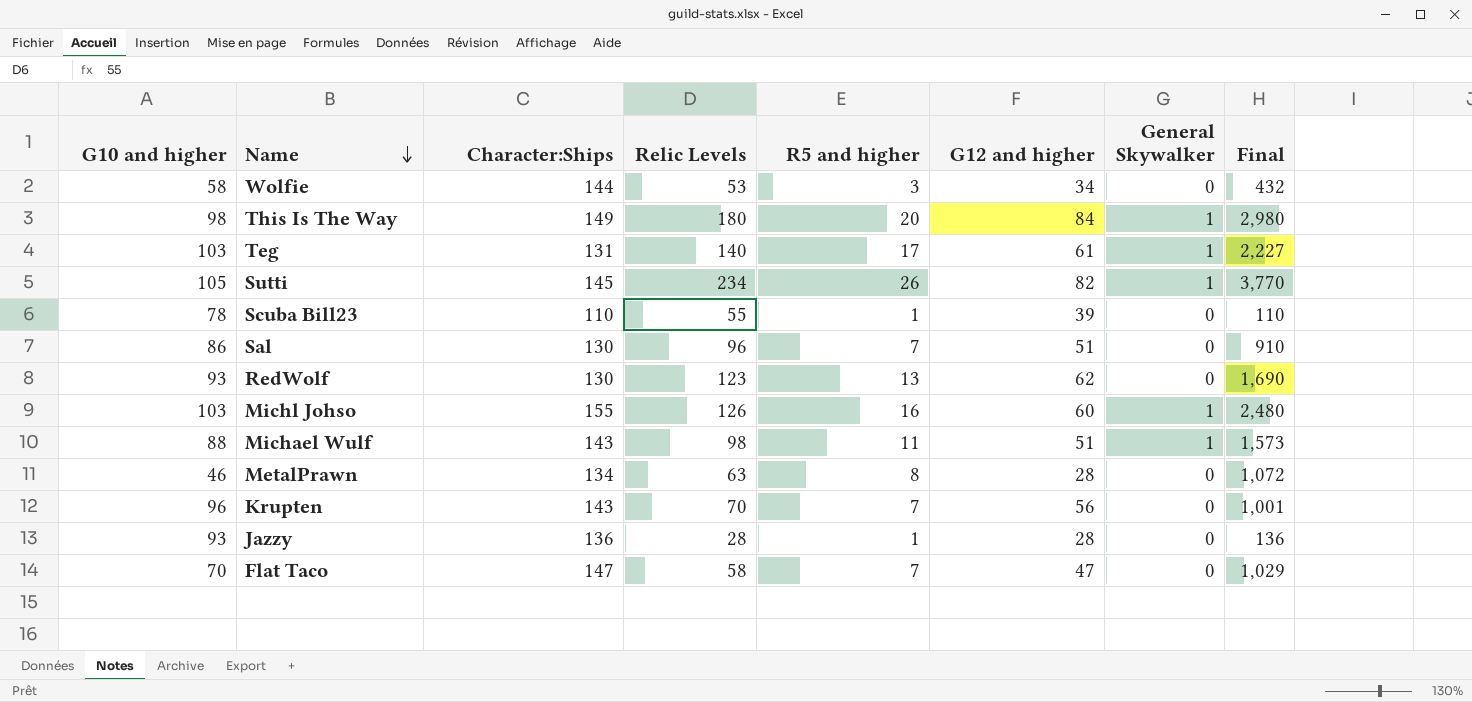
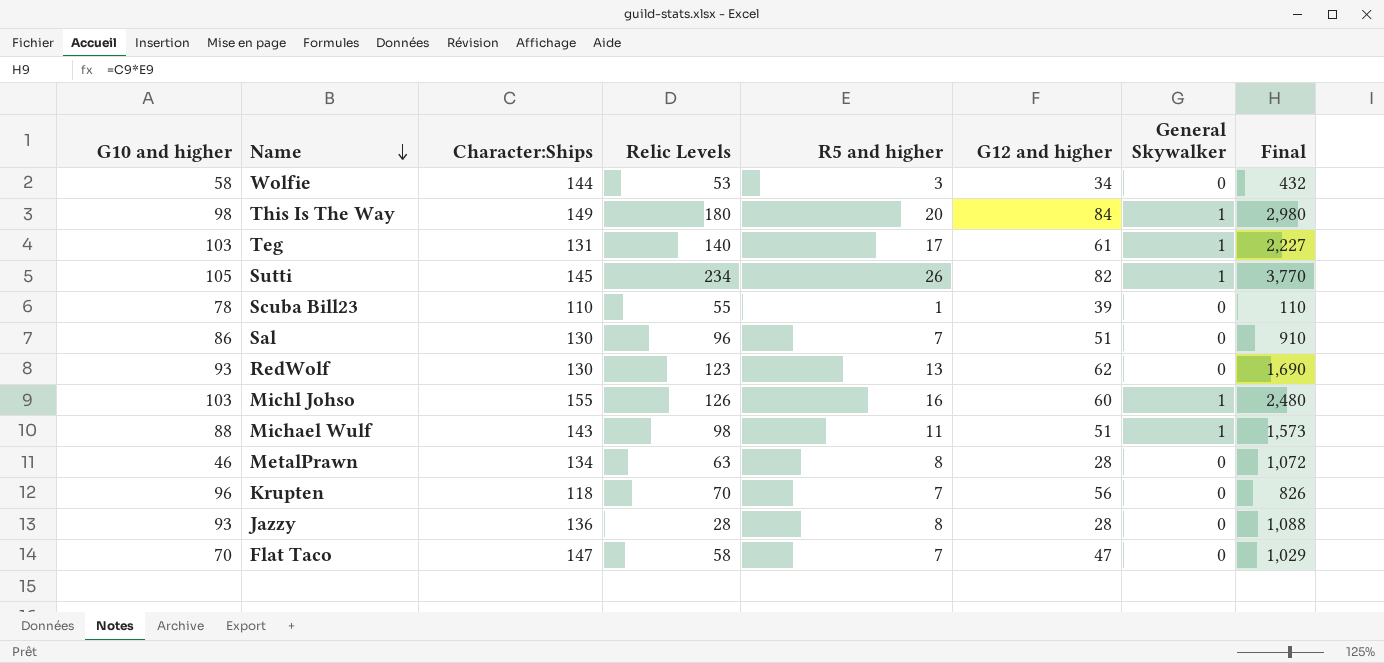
Krupten | Character:Ships: 143 -> 118
Krupten | Final: 1,001 -> 826
Jazzy | R5 and higher: 1 -> 8
Jazzy | Final: 136 -> 1,088

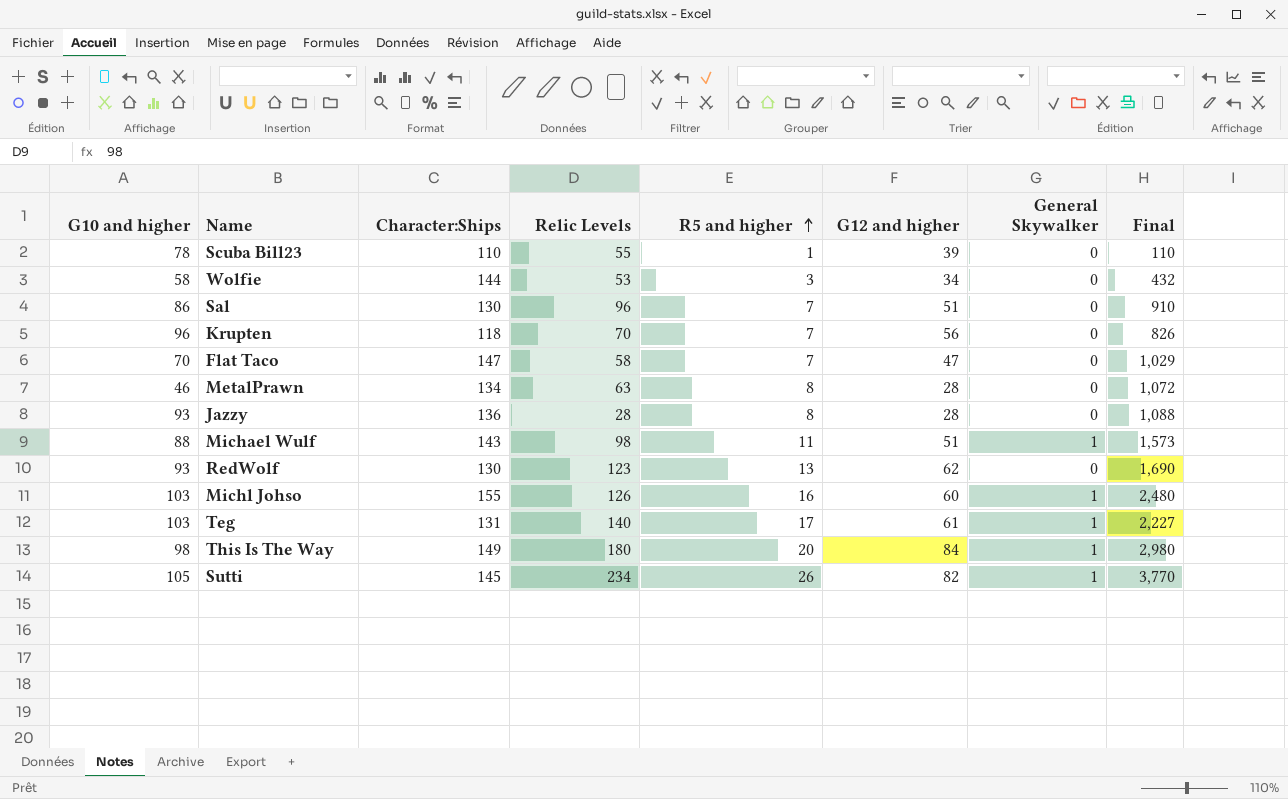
row order: Name descending -> R5 and higher ascending

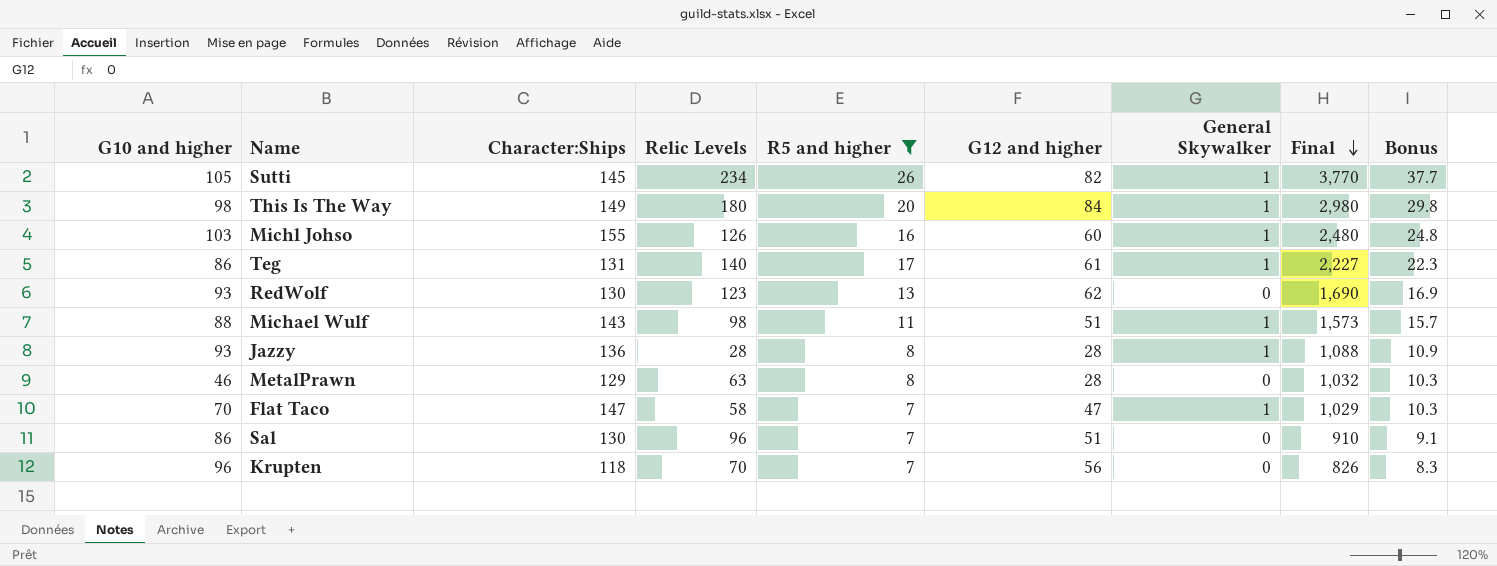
filter: none -> R5 and higher >= 7
row order: R5 and higher ascending -> Final descending
column Bonus | formula: none -> [Final] * 0.01
Teg | G10 and higher: 103 -> 86
Jazzy | General Skywalker: 0 -> 1
MetalPrawn | Character:Ships: 134 -> 129
MetalPrawn | Final: 1,072 -> 1,032
Flat Taco | General Skywalker: 0 -> 1

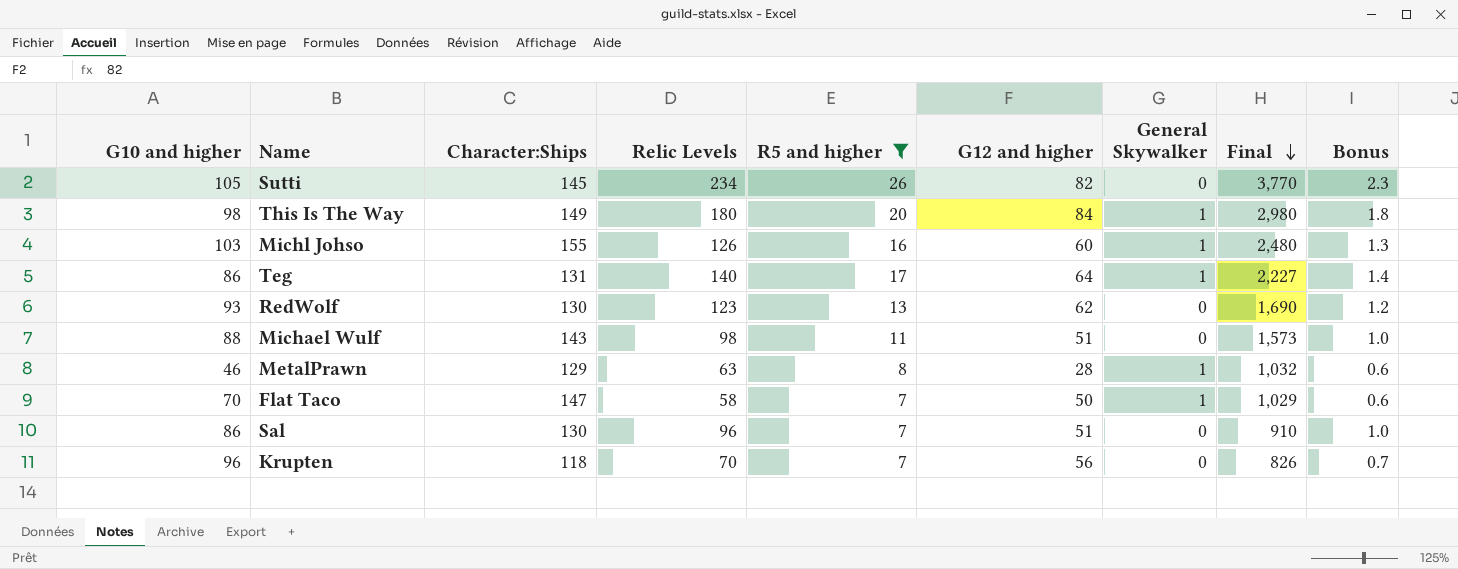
column Bonus | formula: [Final] * 0.01 -> [Relic Levels] * 0.01
row Jazzy: 93 | 136 | 28 | 8 | 28 | 1 | 1,088 | 10.9 -> none
Sutti | General Skywalker: 1 -> 0
Teg | G12 and higher: 61 -> 64
Michael Wulf | General Skywalker: 1 -> 0
MetalPrawn | General Skywalker: 0 -> 1
Flat Taco | G12 and higher: 47 -> 50

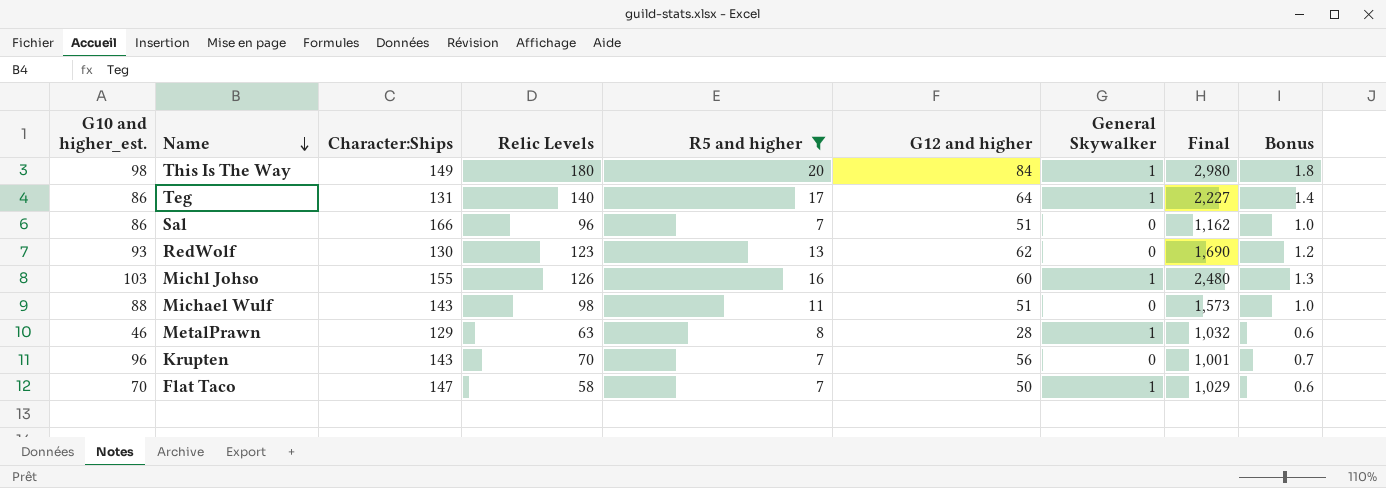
row order: Final descending -> Name descending
column name: G10 and higher -> G10 and higher_est.
row Sutti: 105 | 145 | 234 | 26 | 82 | 0 | 3,770 | 2.3 -> none
Sal | Character:Ships: 130 -> 166
Sal | Final: 910 -> 1,162
Krupten | Character:Ships: 118 -> 143
Krupten | Final: 826 -> 1,001

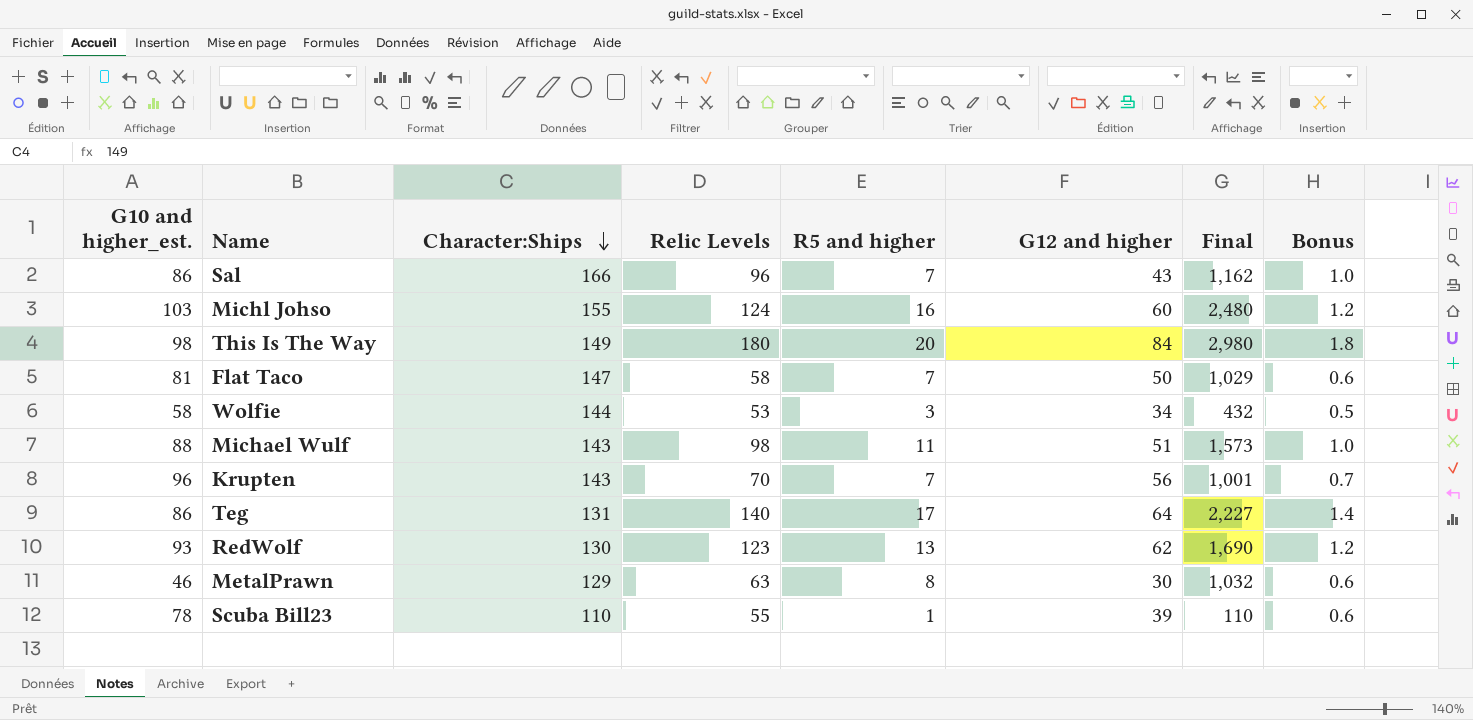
filter: R5 and higher >= 7 -> none
row order: Name descending -> Character:Ships descending
column General Skywalker | position: 7 -> none
Sal | G12 and higher: 51 -> 43
Michl Johso | Relic Levels: 126 -> 124
Michl Johso | Bonus: 1.3 -> 1.2
Flat Taco | G10 and higher_est.: 70 -> 81
MetalPrawn | G12 and higher: 28 -> 30

